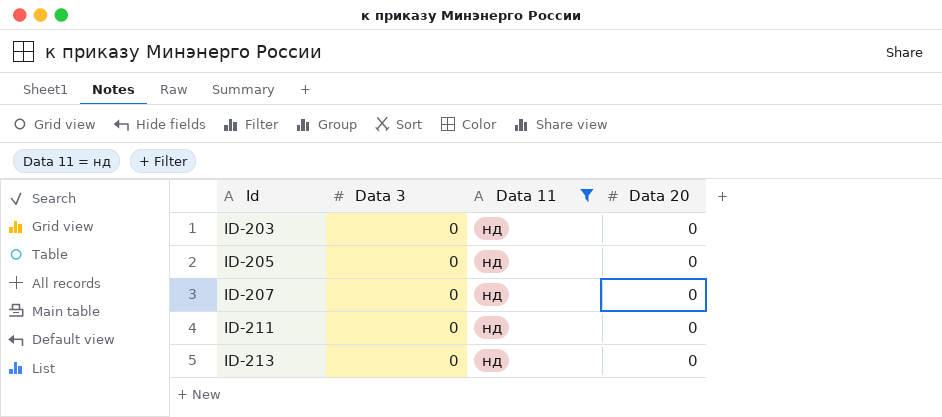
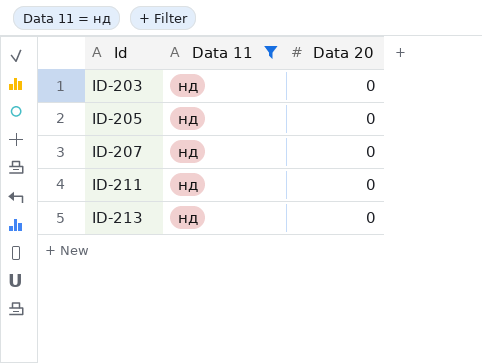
column Data 3 | position: 2 -> none

